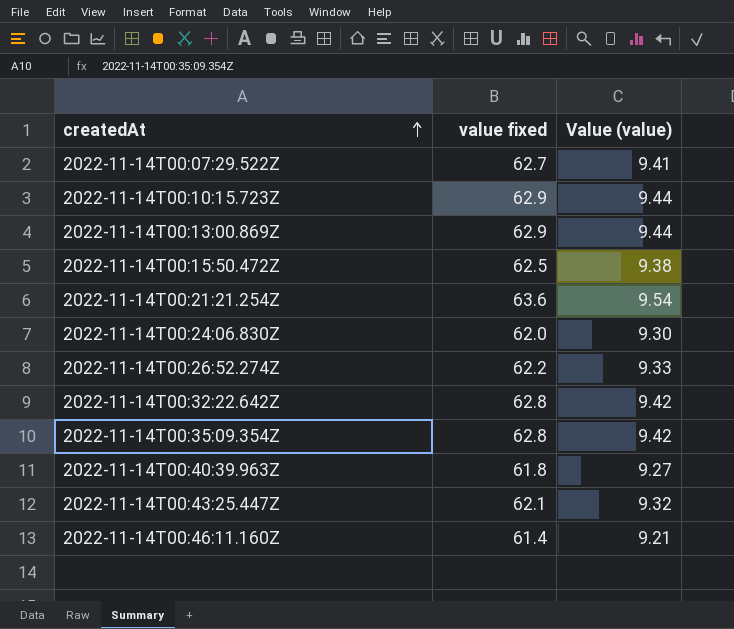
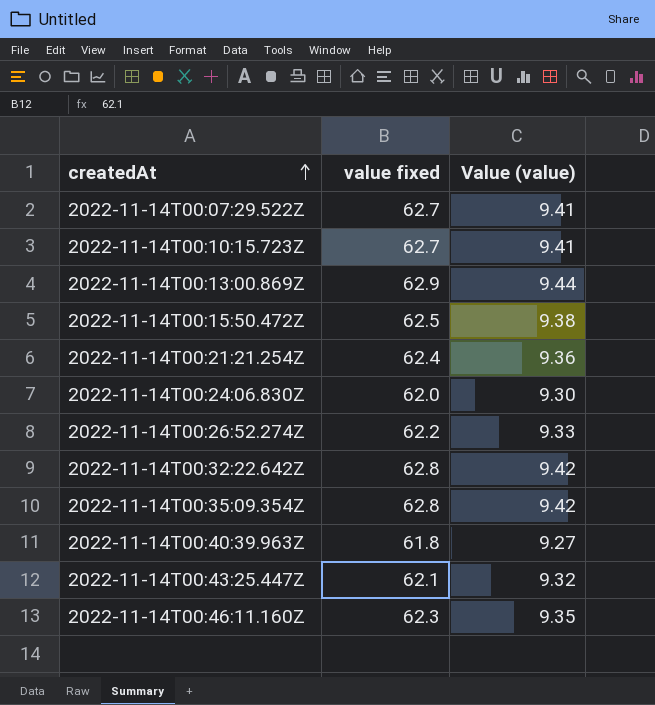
2022-11-14T00:10:15.723Z | value fixed: 62.9 -> 62.7
2022-11-14T00:10:15.723Z | Value (value): 9.44 -> 9.41
2022-11-14T00:21:21.254Z | value fixed: 63.6 -> 62.4
2022-11-14T00:21:21.254Z | Value (value): 9.54 -> 9.36
2022-11-14T00:46:11.160Z | value fixed: 61.4 -> 62.3
2022-11-14T00:46:11.160Z | Value (value): 9.21 -> 9.35

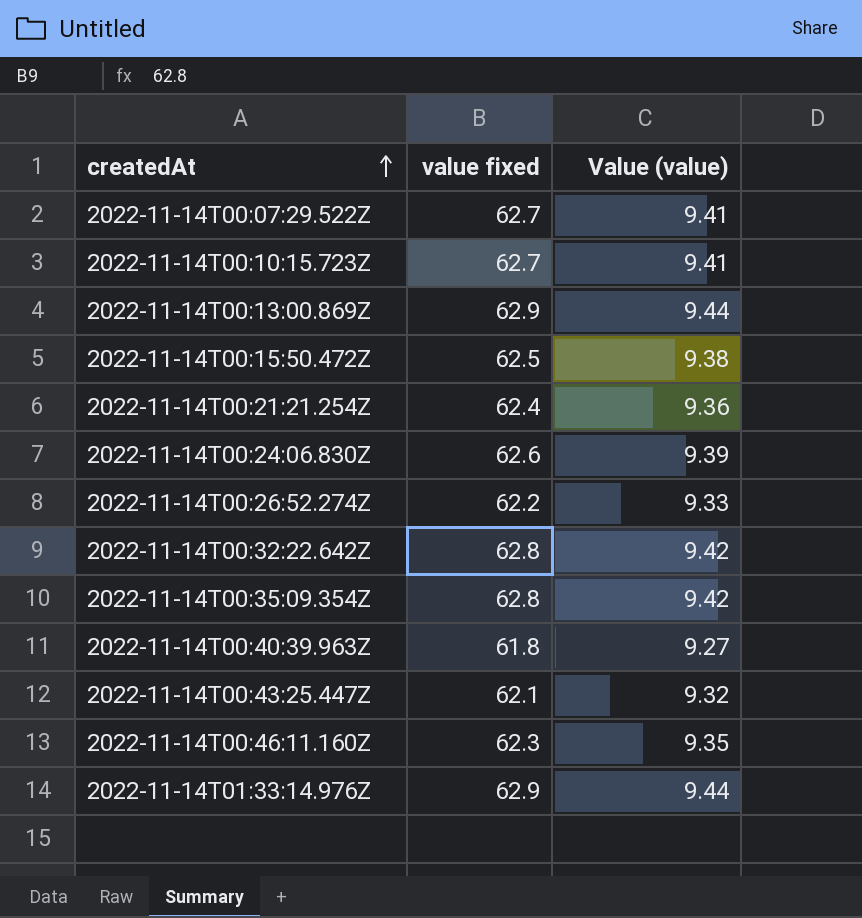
2022-11-14T00:24:06.830Z | value fixed: 62.0 -> 62.6
2022-11-14T00:24:06.830Z | Value (value): 9.30 -> 9.39
row 2022-11-14T01:33:14.976Z: none -> 62.9 | 9.44

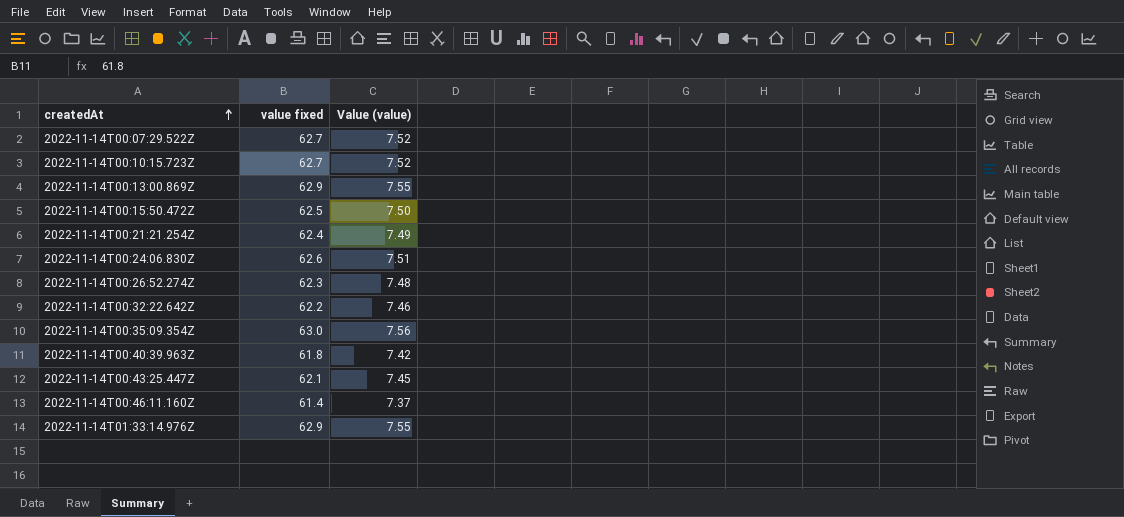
column Value (value) | formula: [value fixed] * 0.15 -> [value fixed] * 0.12
2022-11-14T00:26:52.274Z | value fixed: 62.2 -> 62.3
2022-11-14T00:32:22.642Z | value fixed: 62.8 -> 62.2
2022-11-14T00:35:09.354Z | value fixed: 62.8 -> 63.0
2022-11-14T00:46:11.160Z | value fixed: 62.3 -> 61.4

